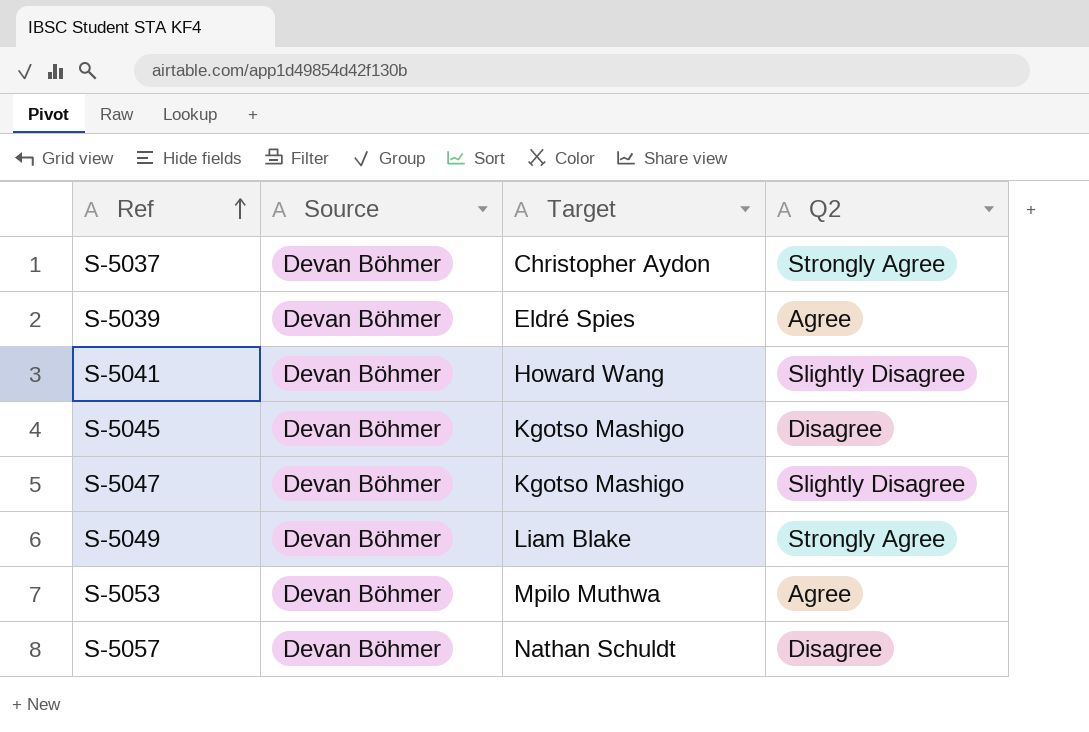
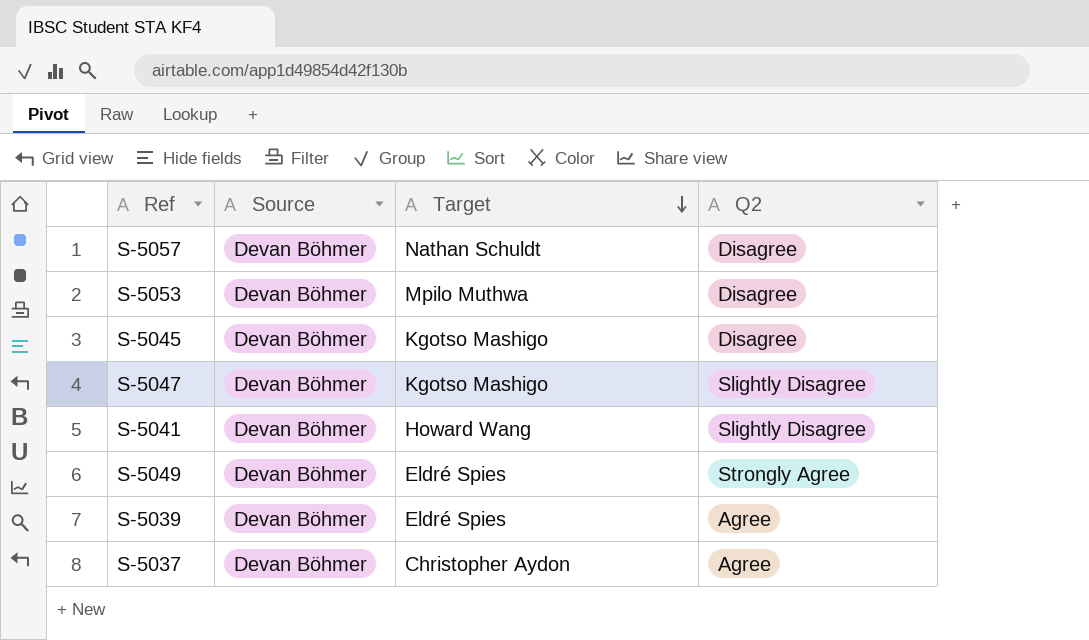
row order: Ref ascending -> Target descending
S-5053 | Q2: Agree -> Disagree
S-5049 | Target: Liam Blake -> Eldré Spies
S-5037 | Q2: Strongly Agree -> Agree

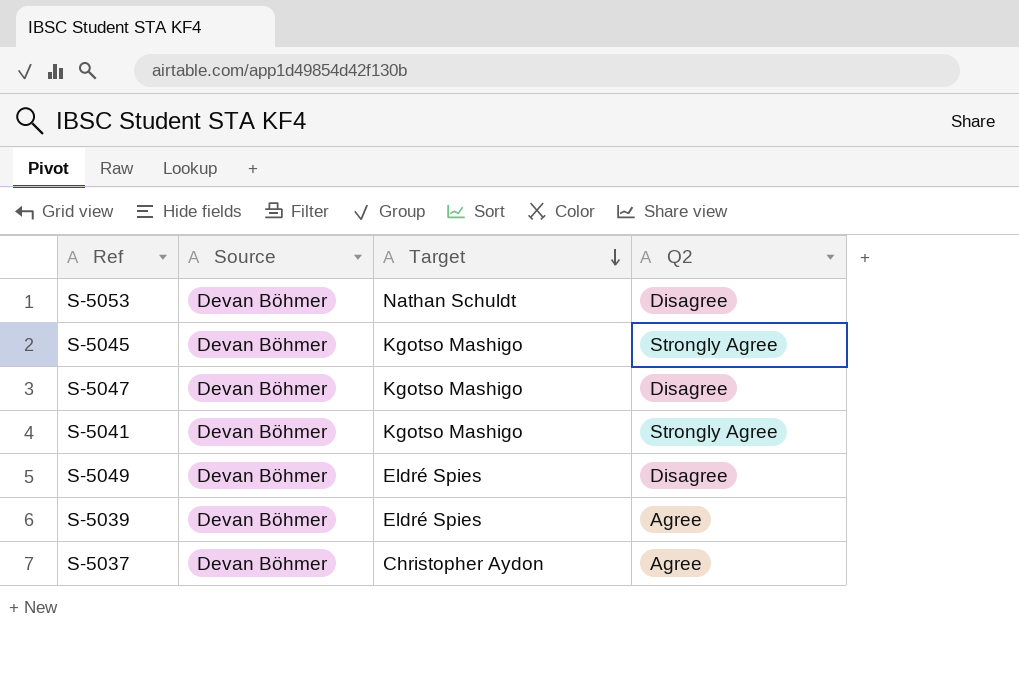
row S-5057: Devan Böhmer | Nathan Schuldt | Disagree -> none
S-5053 | Target: Mpilo Muthwa -> Nathan Schuldt
S-5045 | Q2: Disagree -> Strongly Agree
S-5047 | Q2: Slightly Disagree -> Disagree
S-5041 | Target: Howard Wang -> Kgotso Mashigo
S-5041 | Q2: Slightly Disagree -> Strongly Agree
S-5049 | Q2: Strongly Agree -> Disagree

